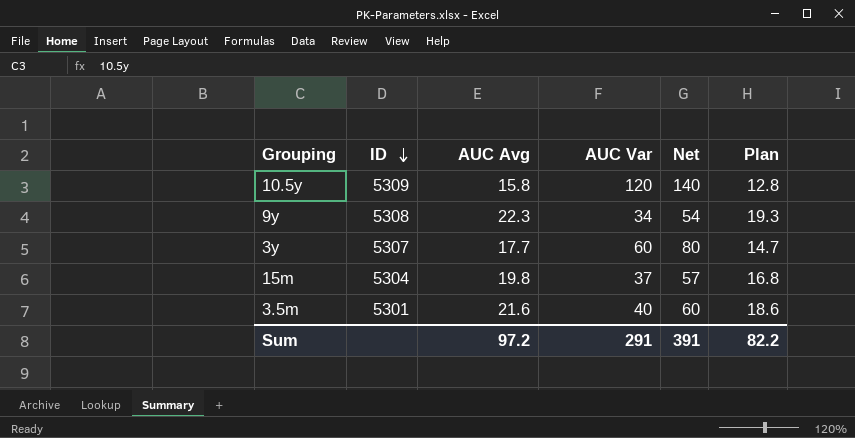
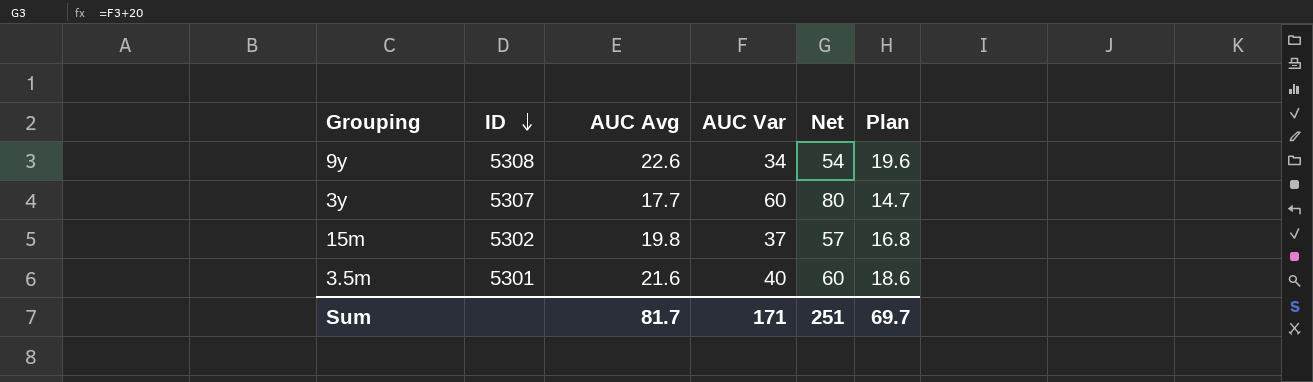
row 10.5y: 5309 | 15.8 | 120 | 140 | 12.8 -> none
9y | AUC Avg: 22.3 -> 22.6
9y | Plan: 19.3 -> 19.6
15m | ID: 5304 -> 5302
Sum | AUC Avg: 97.2 -> 81.7
Sum | AUC Var: 291 -> 171
Sum | Net: 391 -> 251
Sum | Plan: 82.2 -> 69.7

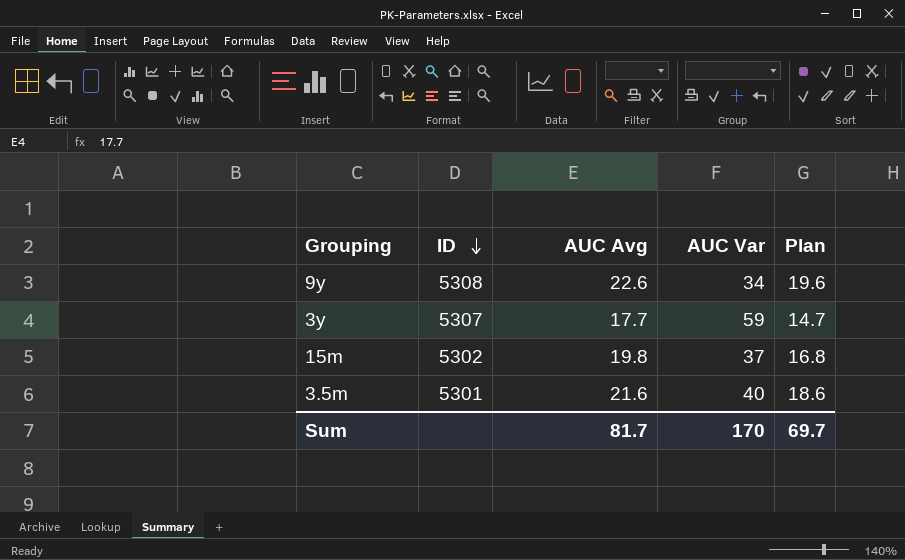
column Net | formula: [AUC Var] + 20 -> none
3y | AUC Var: 60 -> 59
Sum | AUC Var: 171 -> 170

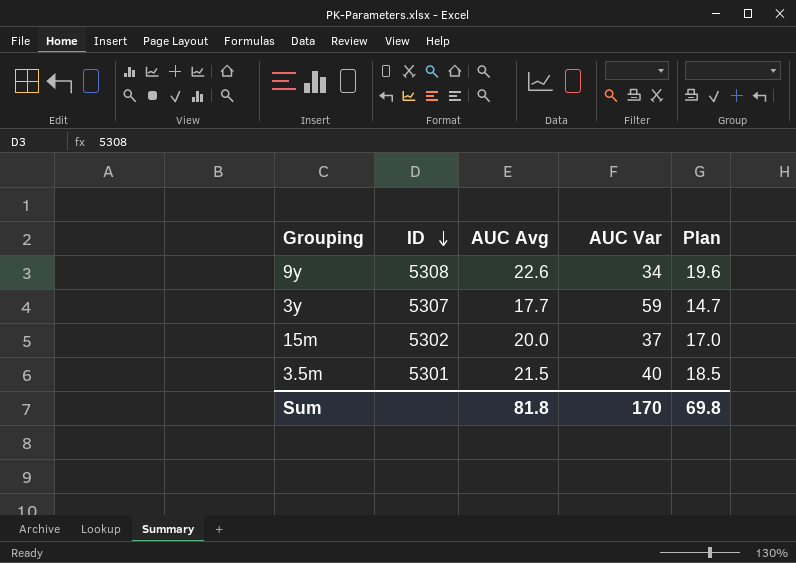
15m | AUC Avg: 19.8 -> 20.0
15m | Plan: 16.8 -> 17.0
3.5m | AUC Avg: 21.6 -> 21.5
3.5m | Plan: 18.6 -> 18.5
Sum | AUC Avg: 81.7 -> 81.8
Sum | Plan: 69.7 -> 69.8

